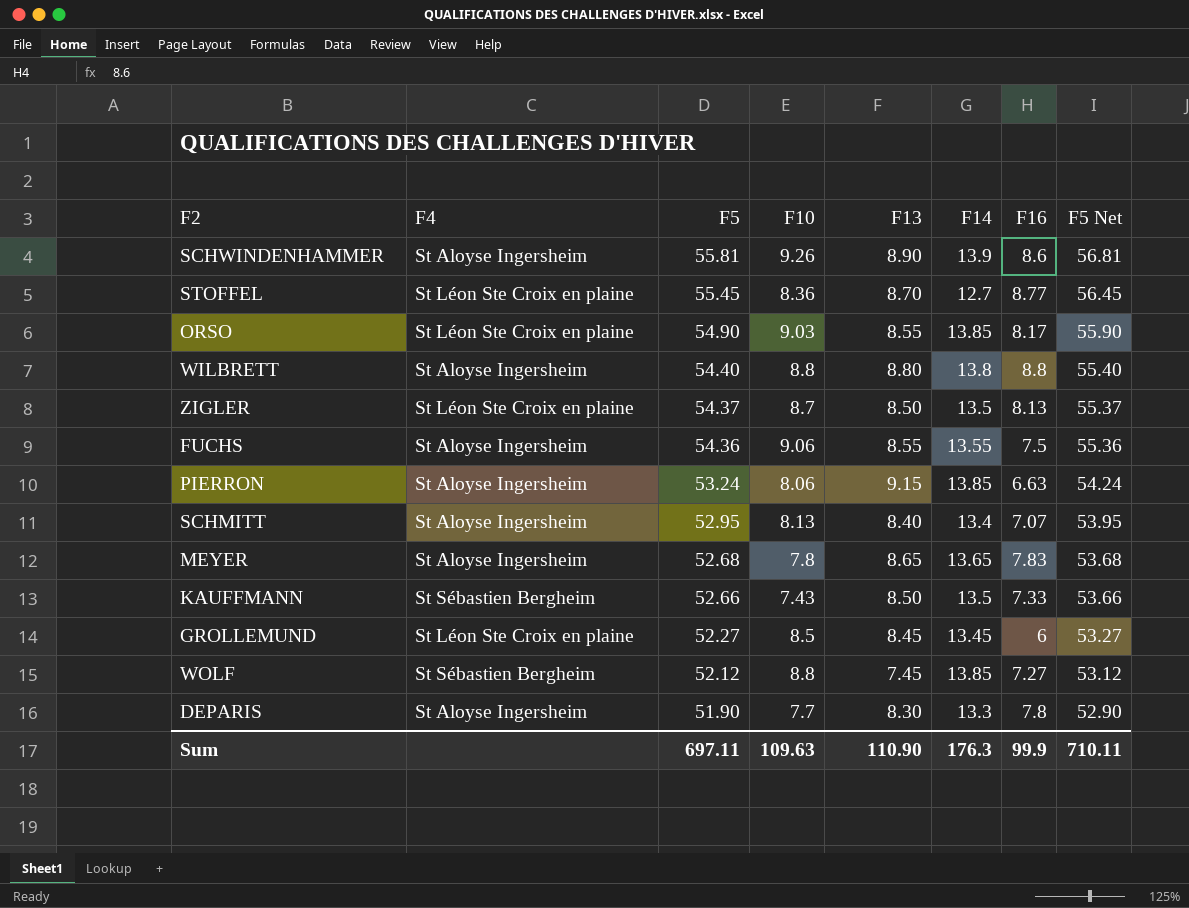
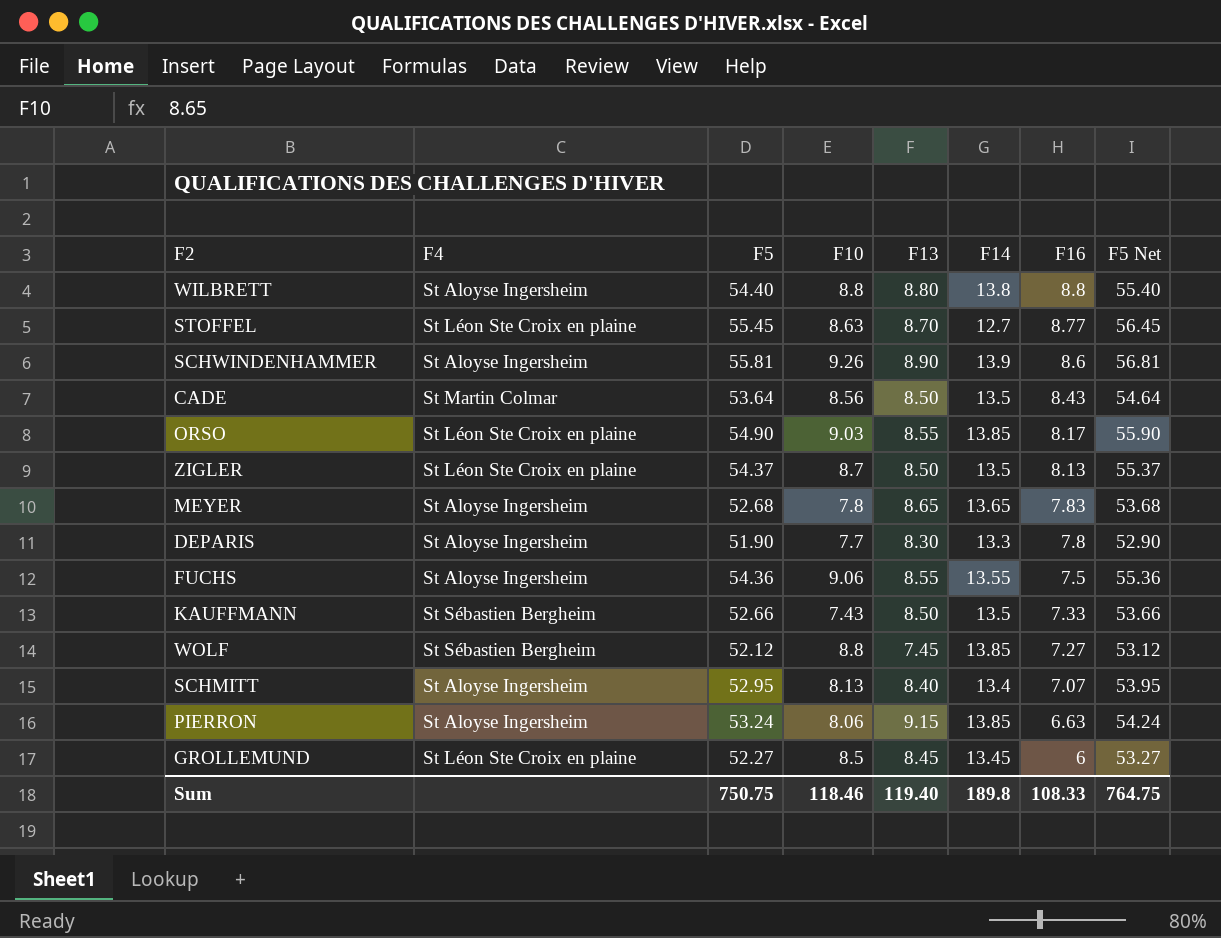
row order: F5 descending -> F16 descending
STOFFEL | F10: 8.36 -> 8.63
row CADE: none -> St Martin Colmar | 53.64 | 8.56 | 8.50 | 13.5 | 8.43 | 54.64
Sum | F5: 697.11 -> 750.75
Sum | F10: 109.63 -> 118.46
Sum | F13: 110.90 -> 119.40
Sum | F14: 176.3 -> 189.8
Sum | F16: 99.9 -> 108.33
Sum | F5 Net: 710.11 -> 764.75

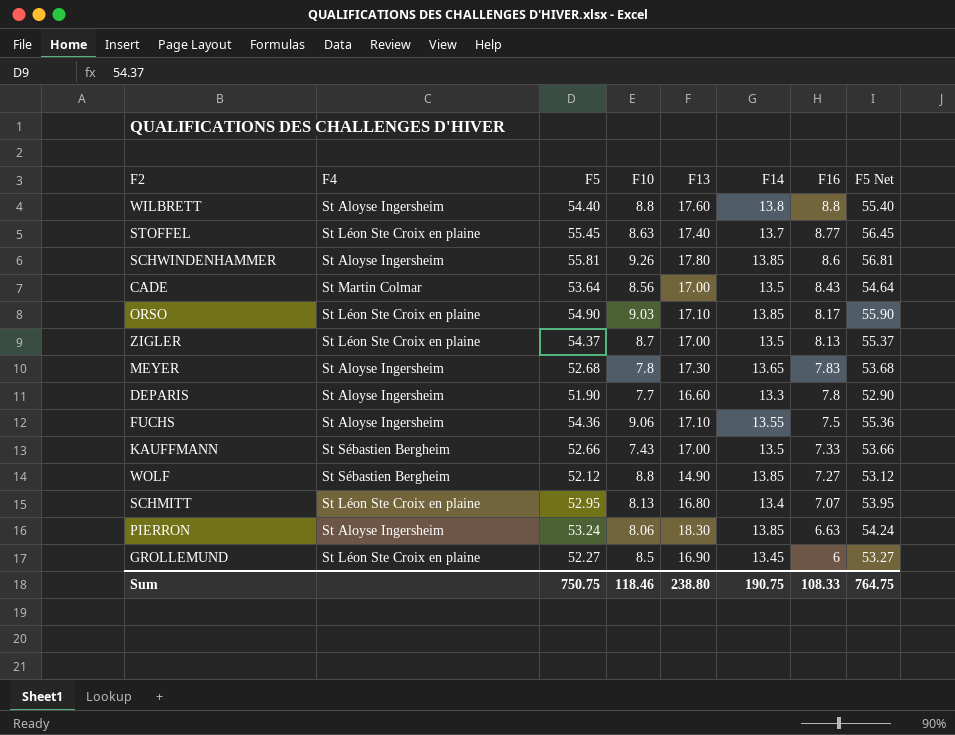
WILBRETT | F13: 8.80 -> 17.60
STOFFEL | F13: 8.70 -> 17.40
STOFFEL | F14: 12.7 -> 13.7
SCHWINDENHAMMER | F13: 8.90 -> 17.80
SCHWINDENHAMMER | F14: 13.9 -> 13.85
CADE | F13: 8.50 -> 17.00
ORSO | F13: 8.55 -> 17.10
ZIGLER | F13: 8.50 -> 17.00
MEYER | F13: 8.65 -> 17.30
DEPARIS | F13: 8.30 -> 16.60
FUCHS | F13: 8.55 -> 17.10
KAUFFMANN | F13: 8.50 -> 17.00
WOLF | F13: 7.45 -> 14.90
SCHMITT | F4: St Aloyse Ingersheim -> St Léon Ste Croix en plaine
SCHMITT | F13: 8.40 -> 16.80
PIERRON | F13: 9.15 -> 18.30
GROLLEMUND | F13: 8.45 -> 16.90
Sum | F13: 119.40 -> 238.80
Sum | F14: 189.8 -> 190.75

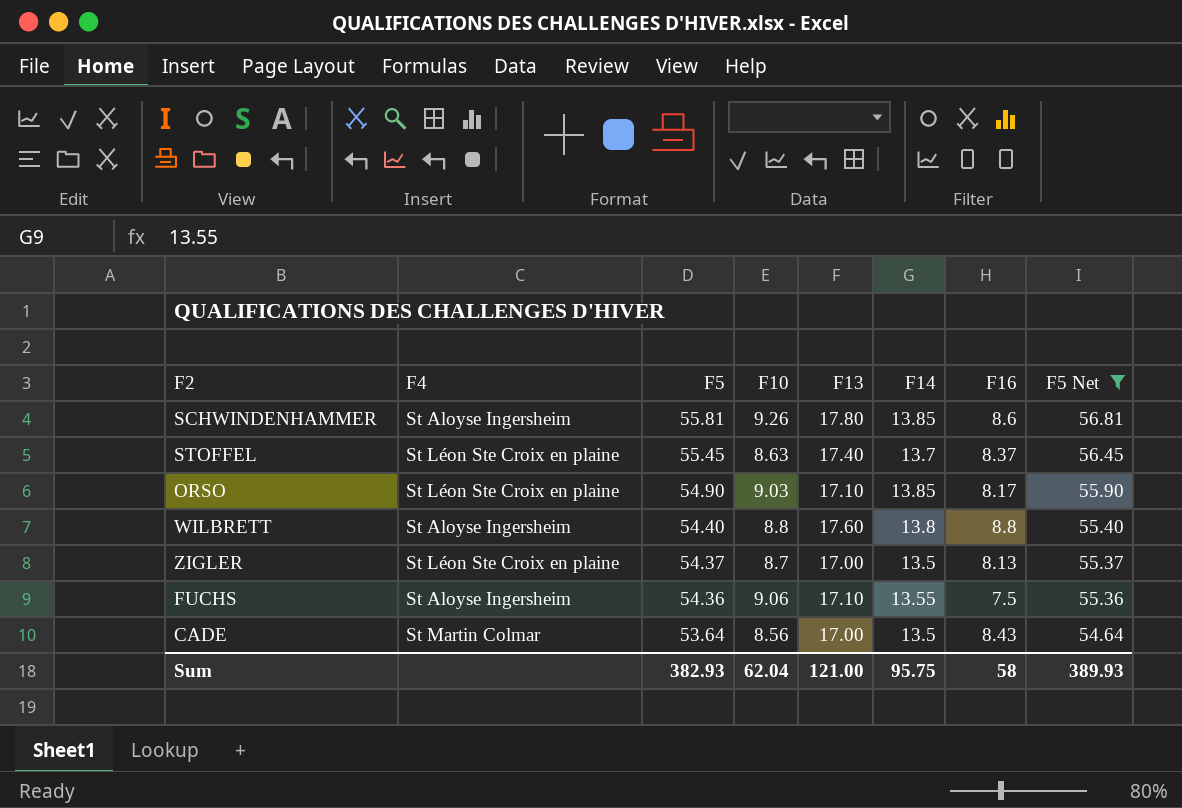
filter: none -> F5 Net >= 54.64
row order: F16 descending -> F5 descending
STOFFEL | F16: 8.77 -> 8.37
Sum | F5: 750.75 -> 382.93
Sum | F10: 118.46 -> 62.04
Sum | F13: 238.80 -> 121.00
Sum | F14: 190.75 -> 95.75
Sum | F16: 108.33 -> 58
Sum | F5 Net: 764.75 -> 389.93

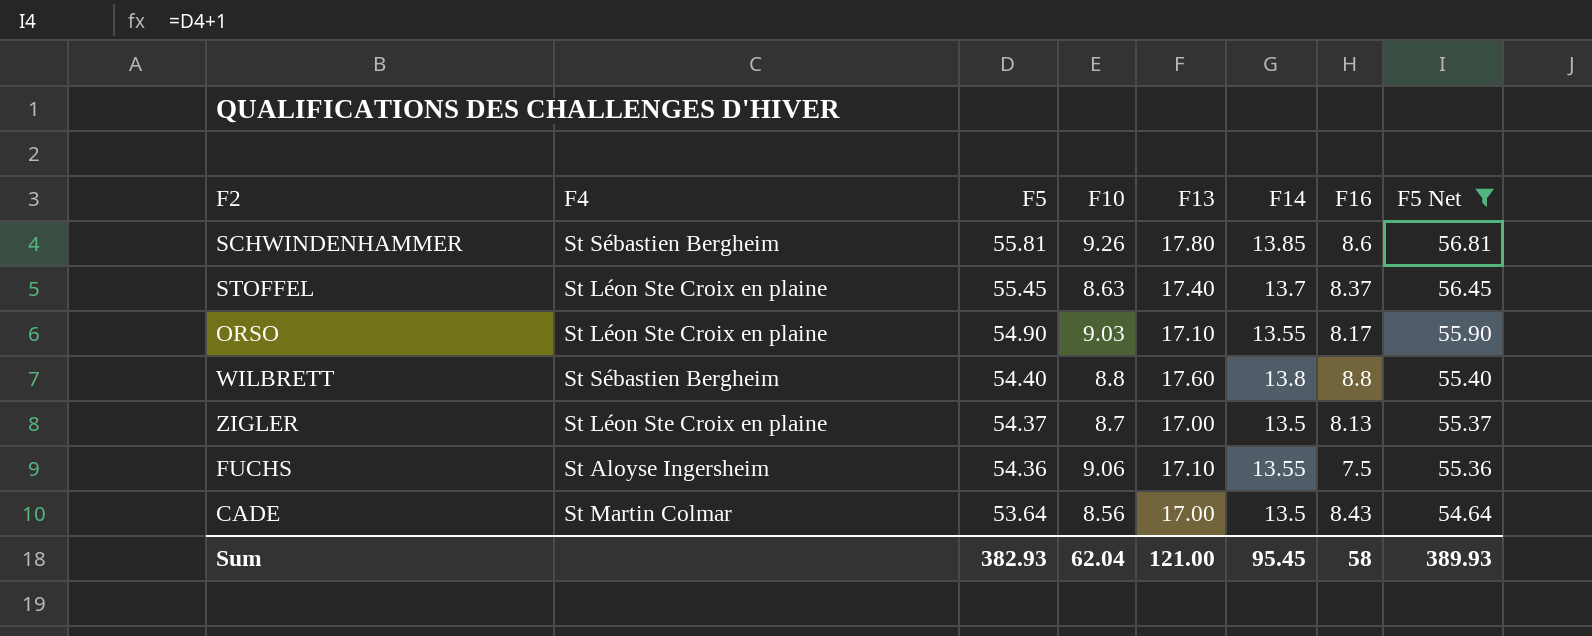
SCHWINDENHAMMER | F4: St Aloyse Ingersheim -> St Sébastien Bergheim
ORSO | F14: 13.85 -> 13.55
WILBRETT | F4: St Aloyse Ingersheim -> St Sébastien Bergheim
Sum | F14: 95.75 -> 95.45

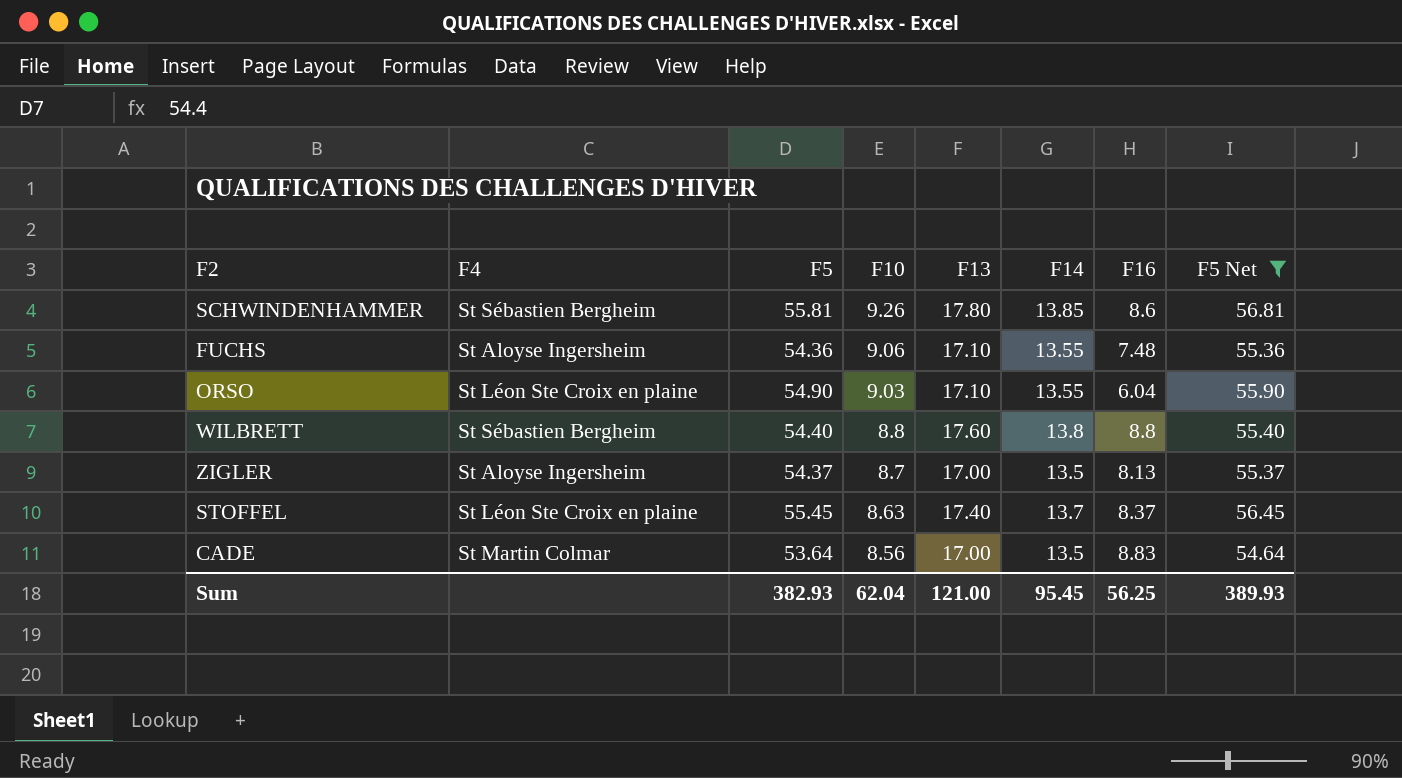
row order: F5 descending -> F10 descending
FUCHS | F16: 7.5 -> 7.48
ORSO | F16: 8.17 -> 6.04
ZIGLER | F4: St Léon Ste Croix en plaine -> St Aloyse Ingersheim
CADE | F16: 8.43 -> 8.83
Sum | F16: 58 -> 56.25

